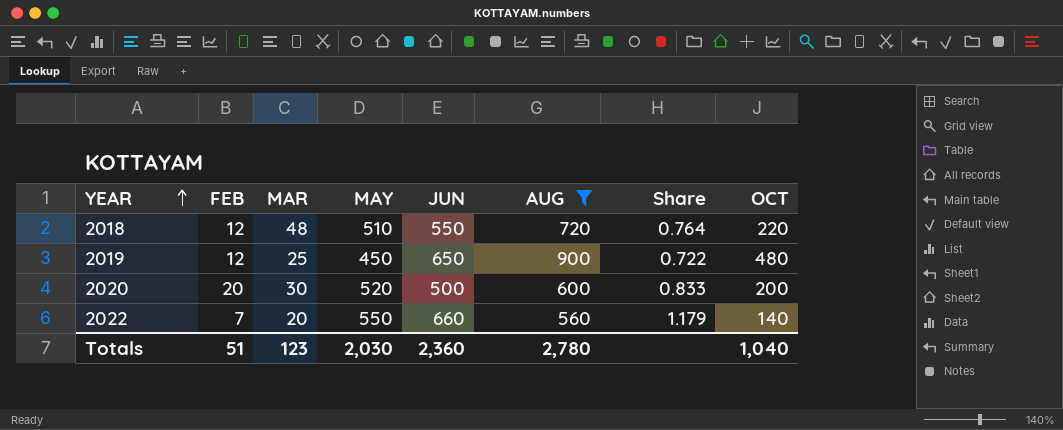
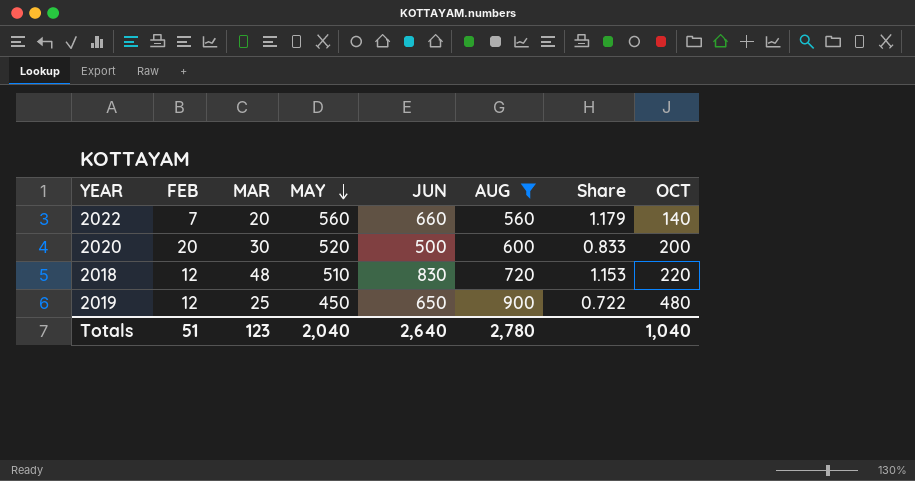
row order: YEAR ascending -> MAY descending
2022 | MAY: 550 -> 560
2018 | JUN: 550 -> 830
2018 | Share: 0.764 -> 1.153
Totals | MAY: 2,030 -> 2,040
Totals | JUN: 2,360 -> 2,640

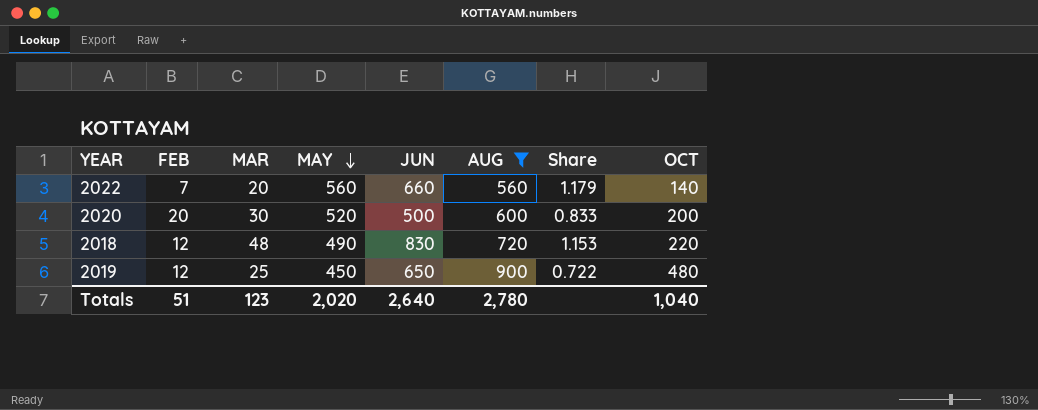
2018 | MAY: 510 -> 490
Totals | MAY: 2,040 -> 2,020

